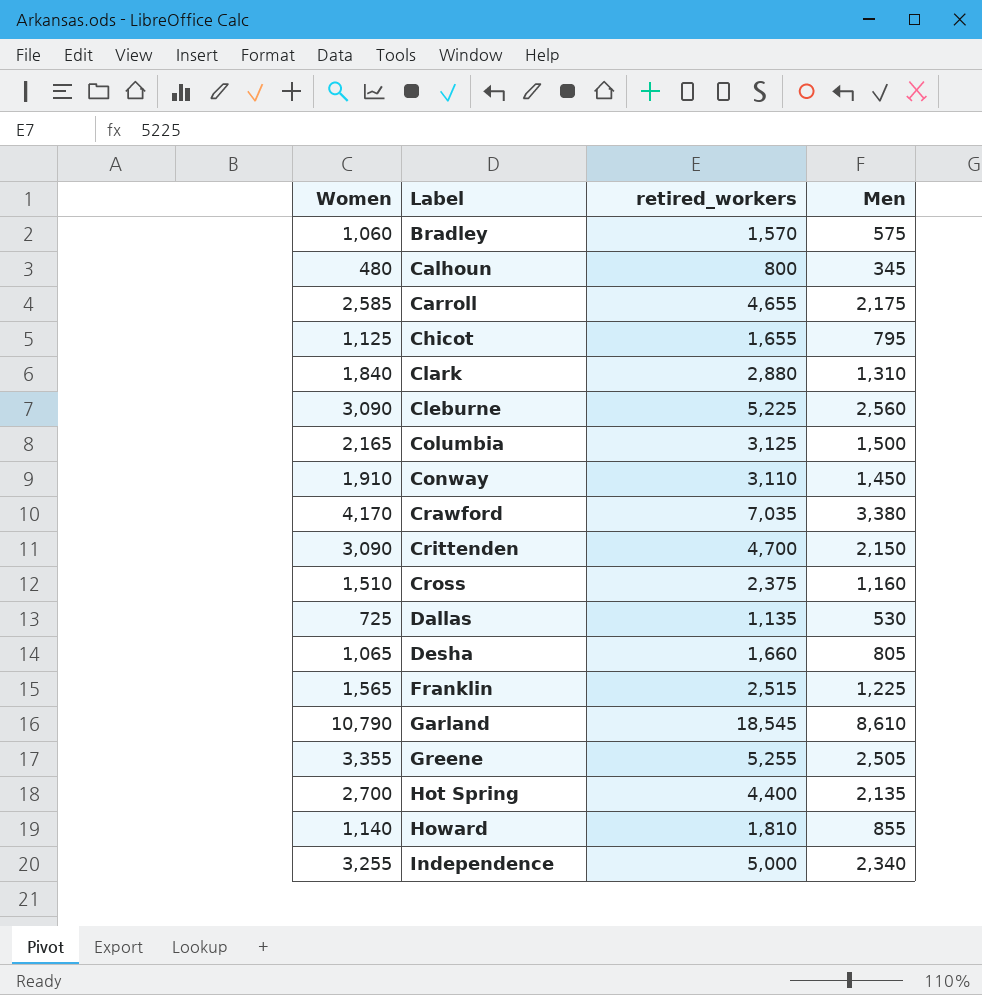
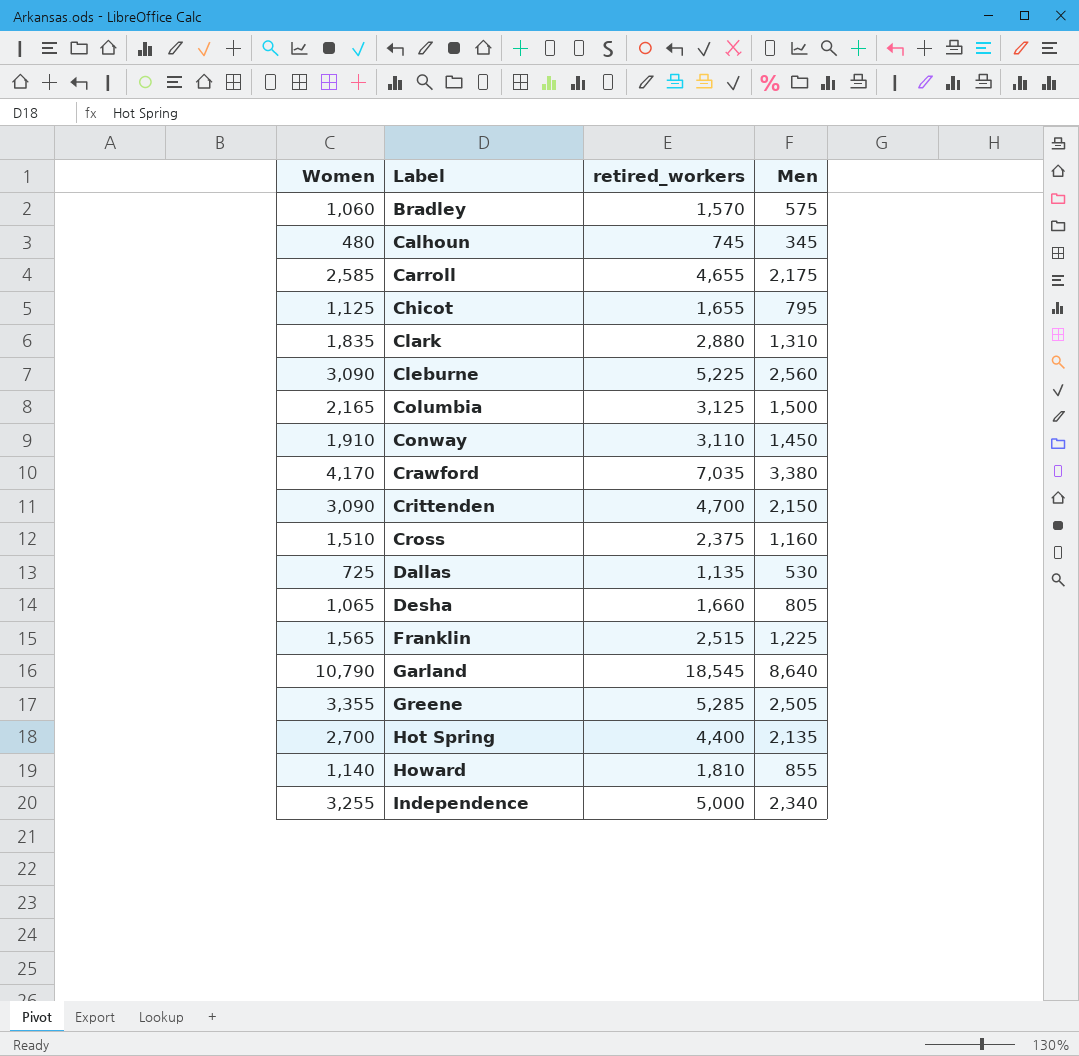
Calhoun | retired_workers: 800 -> 745
Clark | Women: 1,840 -> 1,835
Garland | Men: 8,610 -> 8,640
Greene | retired_workers: 5,255 -> 5,285

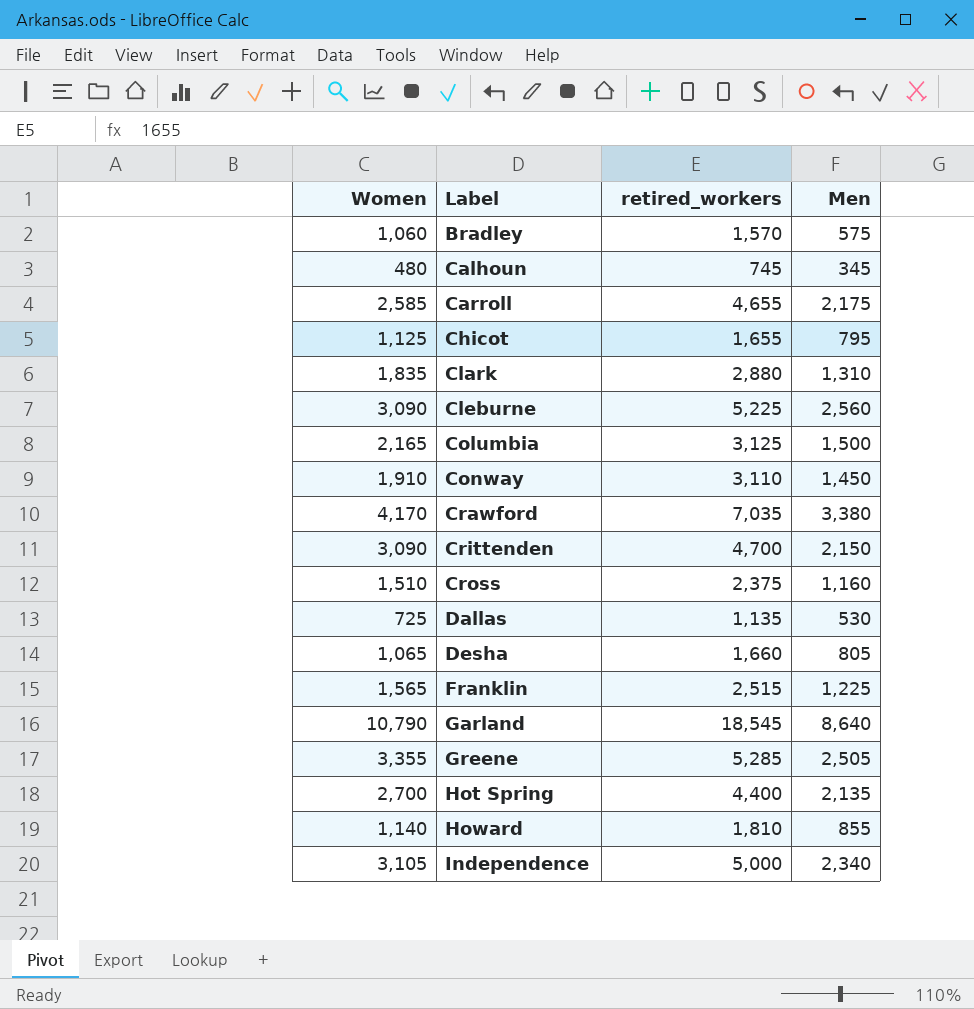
Independence | Women: 3,255 -> 3,105

